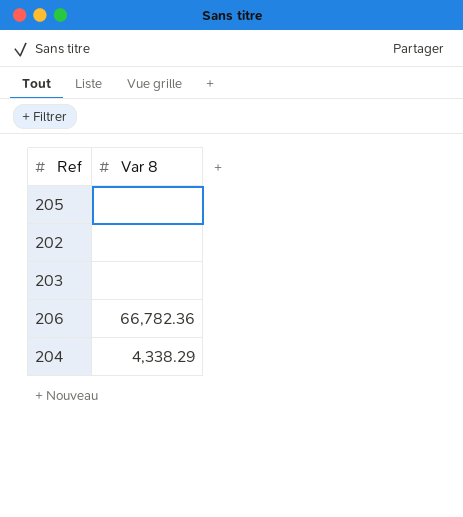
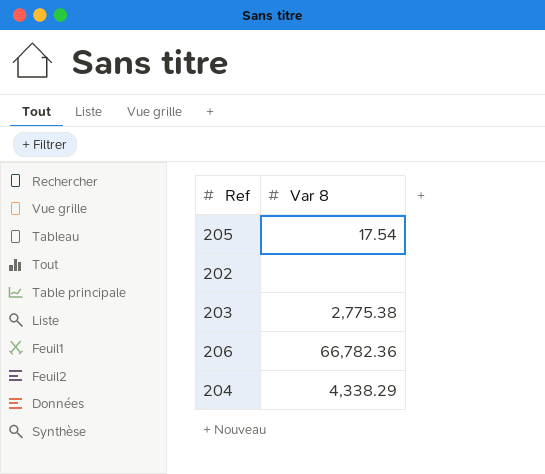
205 | Var 8: none -> 17.54
203 | Var 8: none -> 2,775.38

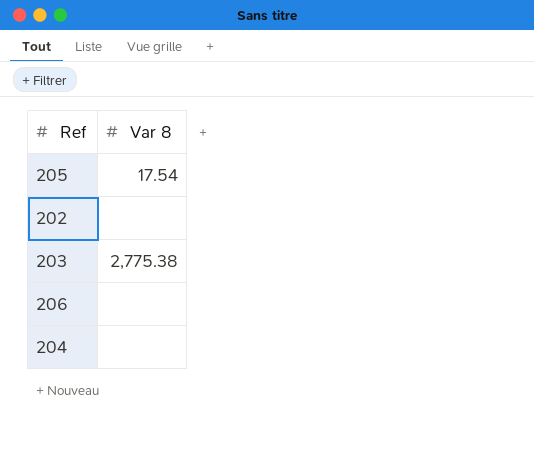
206 | Var 8: 66,782.36 -> none
204 | Var 8: 4,338.29 -> none

